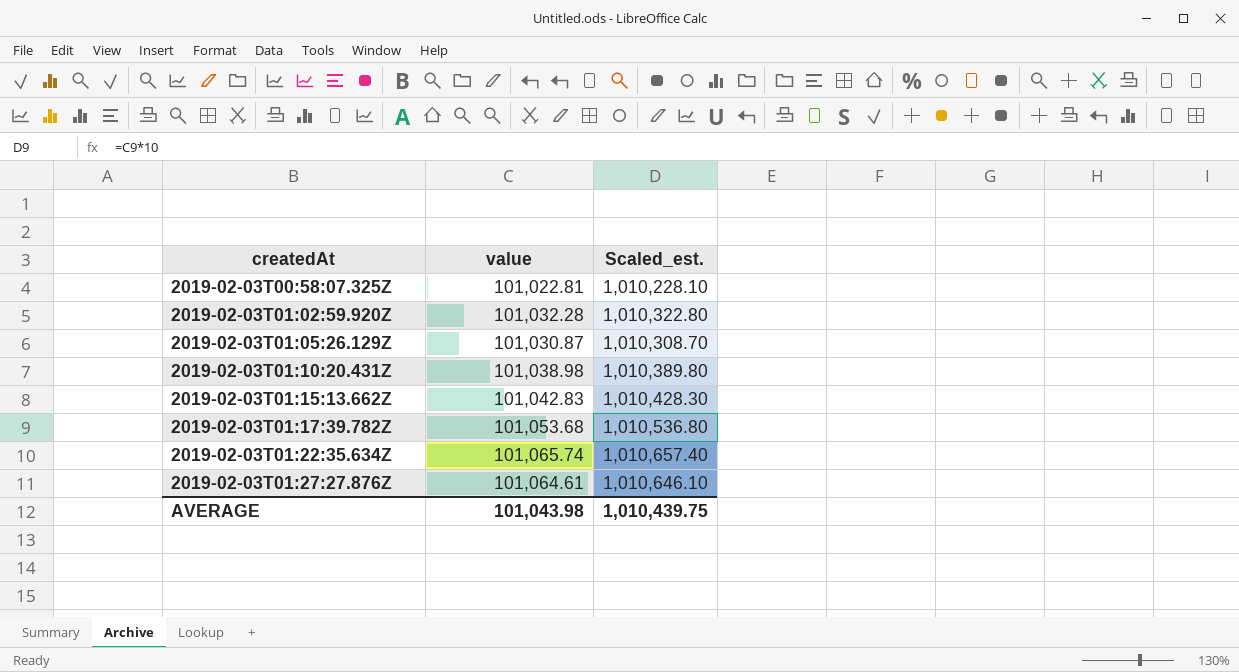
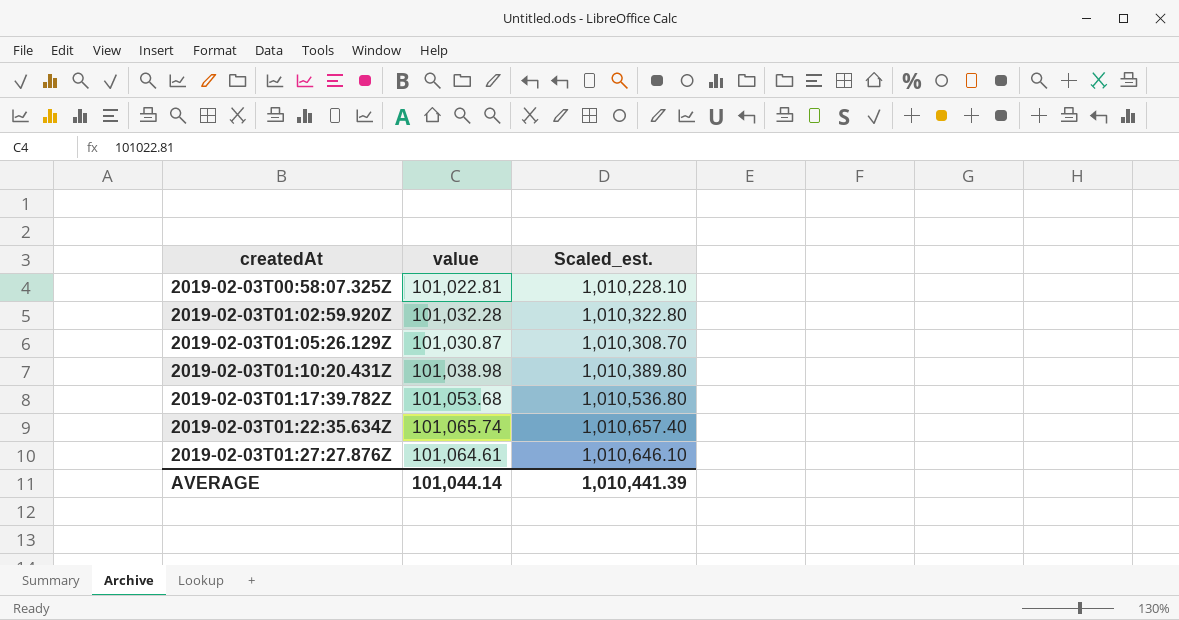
row 2019-02-03T01:15:13.662Z: 101,042.83 | 1,010,428.30 -> none
AVERAGE | value: 101,043.98 -> 101,044.14
AVERAGE | Scaled_est.: 1,010,439.75 -> 1,010,441.39

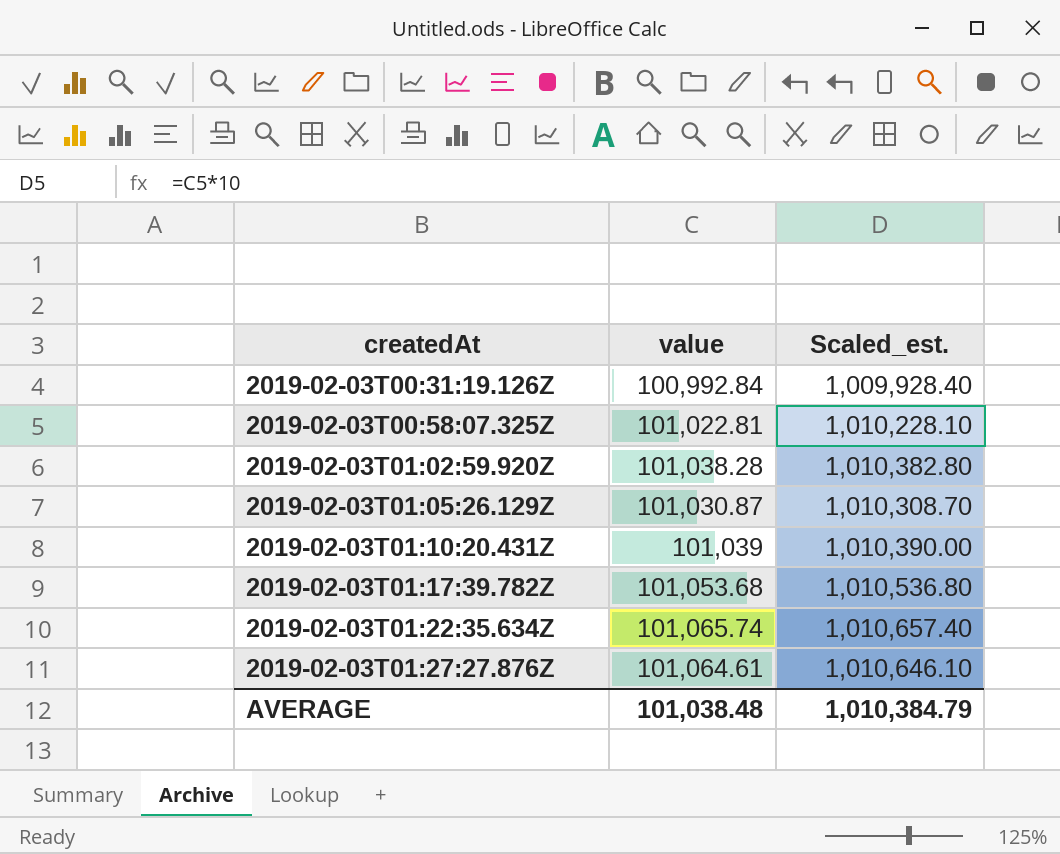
row 2019-02-03T00:31:19.126Z: none -> 100,992.84 | 1,009,928.40
2019-02-03T01:02:59.920Z | value: 101,032.28 -> 101,038.28
2019-02-03T01:02:59.920Z | Scaled_est.: 1,010,322.80 -> 1,010,382.80
2019-02-03T01:10:20.431Z | value: 101,038.98 -> 101,039
2019-02-03T01:10:20.431Z | Scaled_est.: 1,010,389.80 -> 1,010,390.00
AVERAGE | value: 101,044.14 -> 101,038.48
AVERAGE | Scaled_est.: 1,010,441.39 -> 1,010,384.79

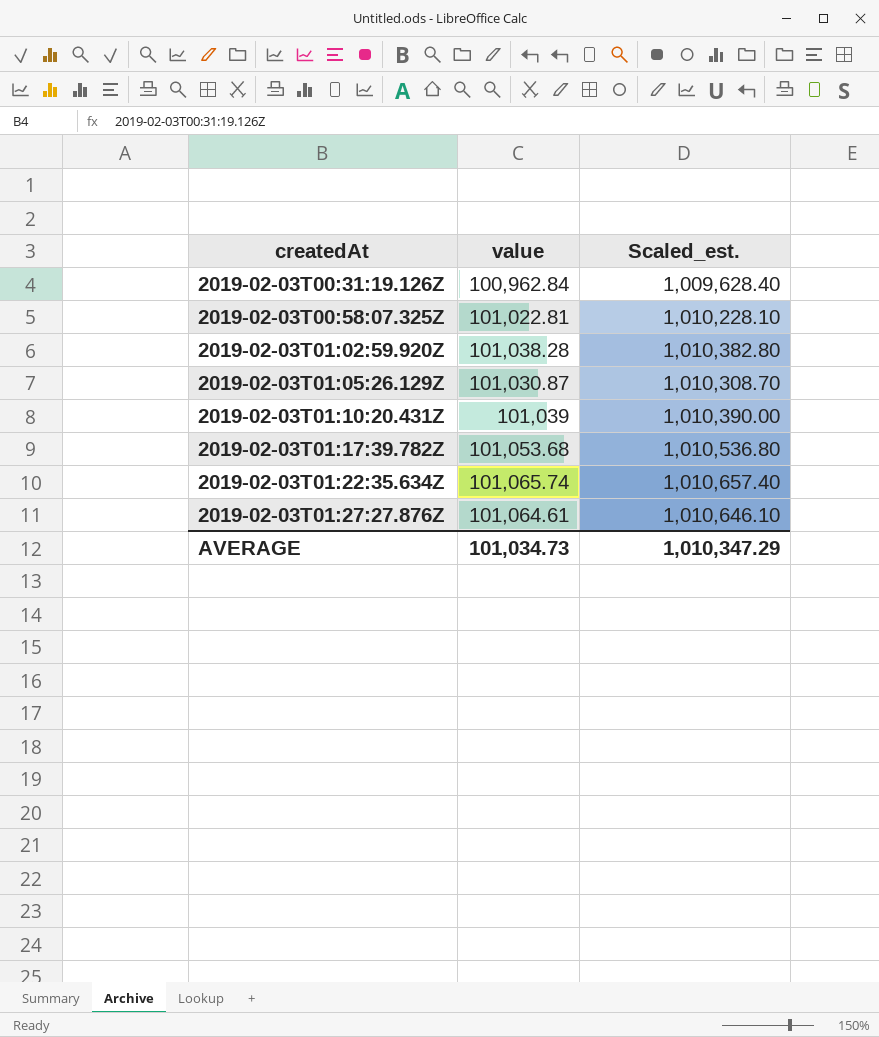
2019-02-03T00:31:19.126Z | value: 100,992.84 -> 100,962.84
2019-02-03T00:31:19.126Z | Scaled_est.: 1,009,928.40 -> 1,009,628.40
AVERAGE | value: 101,038.48 -> 101,034.73
AVERAGE | Scaled_est.: 1,010,384.79 -> 1,010,347.29

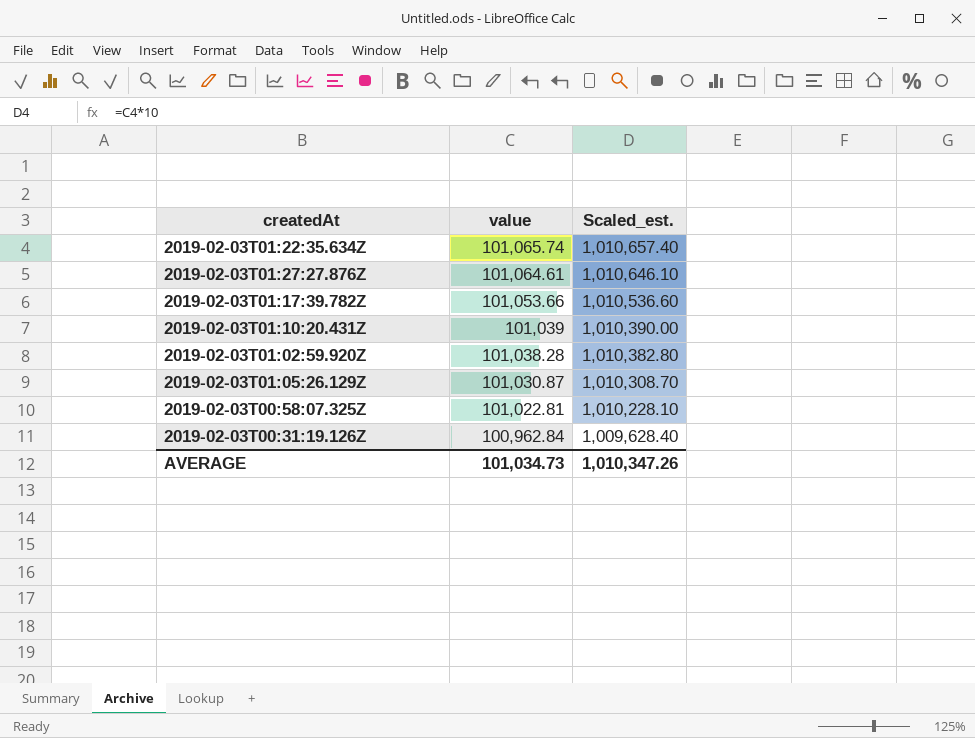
row order: createdAt ascending -> value descending
2019-02-03T01:17:39.782Z | value: 101,053.68 -> 101,053.66
2019-02-03T01:17:39.782Z | Scaled_est.: 1,010,536.80 -> 1,010,536.60
AVERAGE | Scaled_est.: 1,010,347.29 -> 1,010,347.26

